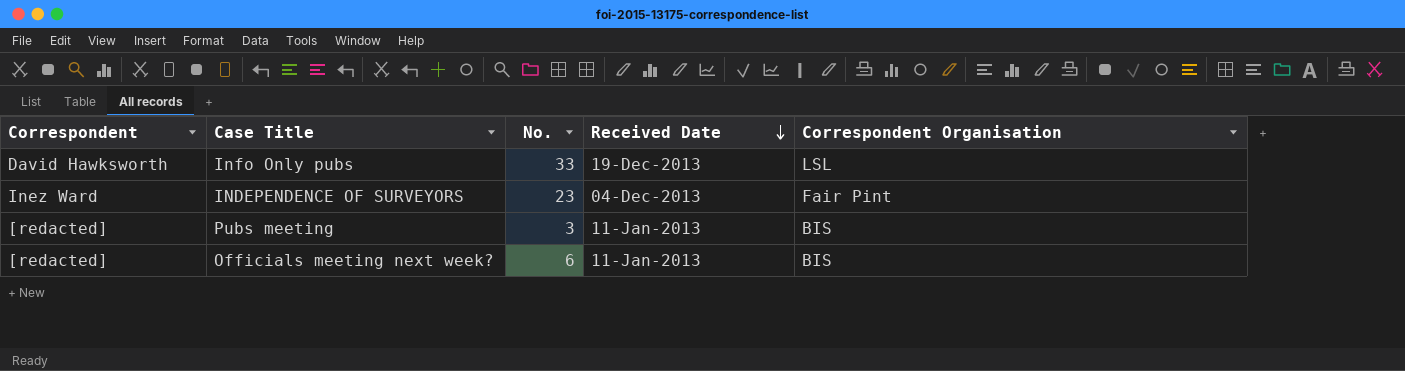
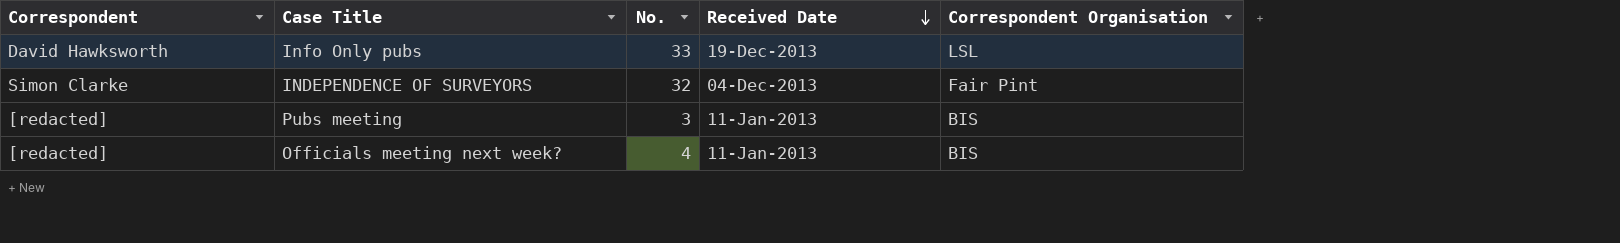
INDEPENDENCE OF SURVEYORS | Correspondent: Inez Ward -> Simon Clarke
INDEPENDENCE OF SURVEYORS | No.: 23 -> 32
Officials meeting next week? | No.: 6 -> 4

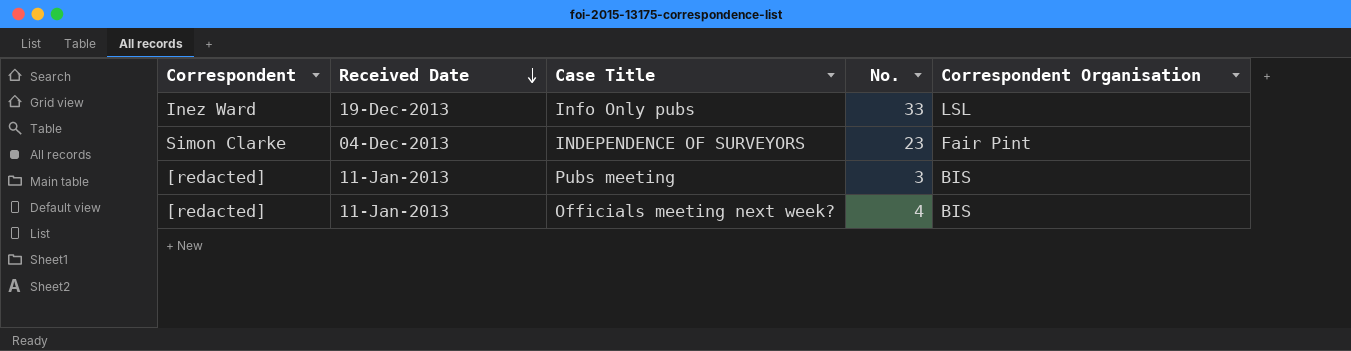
column Received Date | position: 4 -> 2
Info Only pubs | Correspondent: David Hawksworth -> Inez Ward
INDEPENDENCE OF SURVEYORS | No.: 32 -> 23

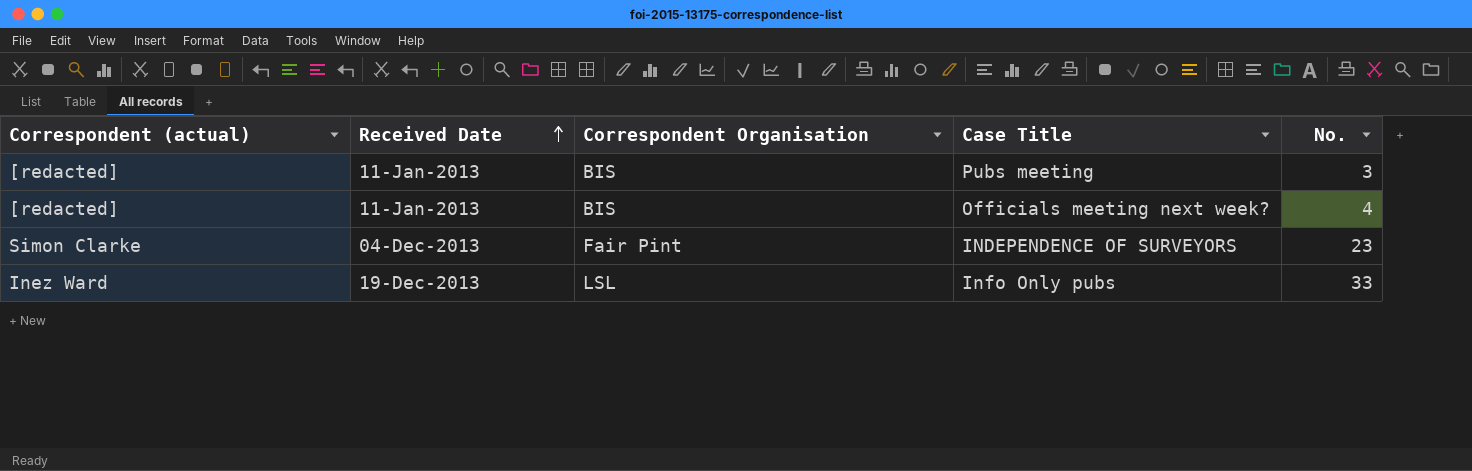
row order: Received Date descending -> Received Date ascending
column name: Correspondent -> Correspondent (actual)
column Correspondent Organisation | position: 5 -> 3

